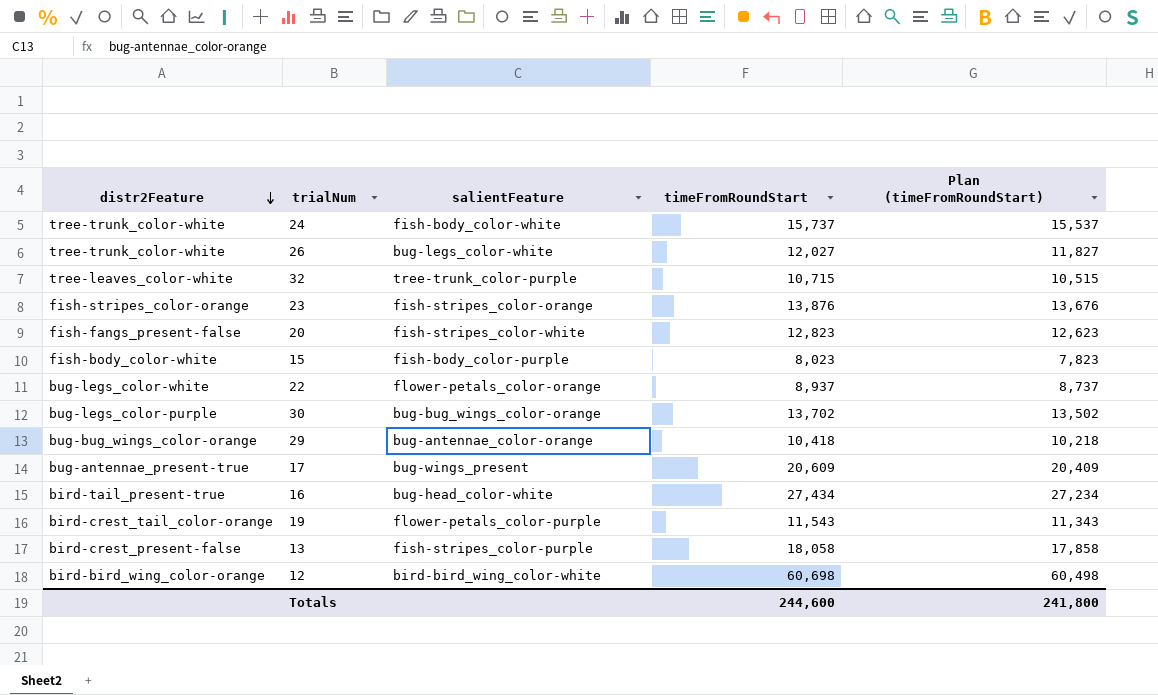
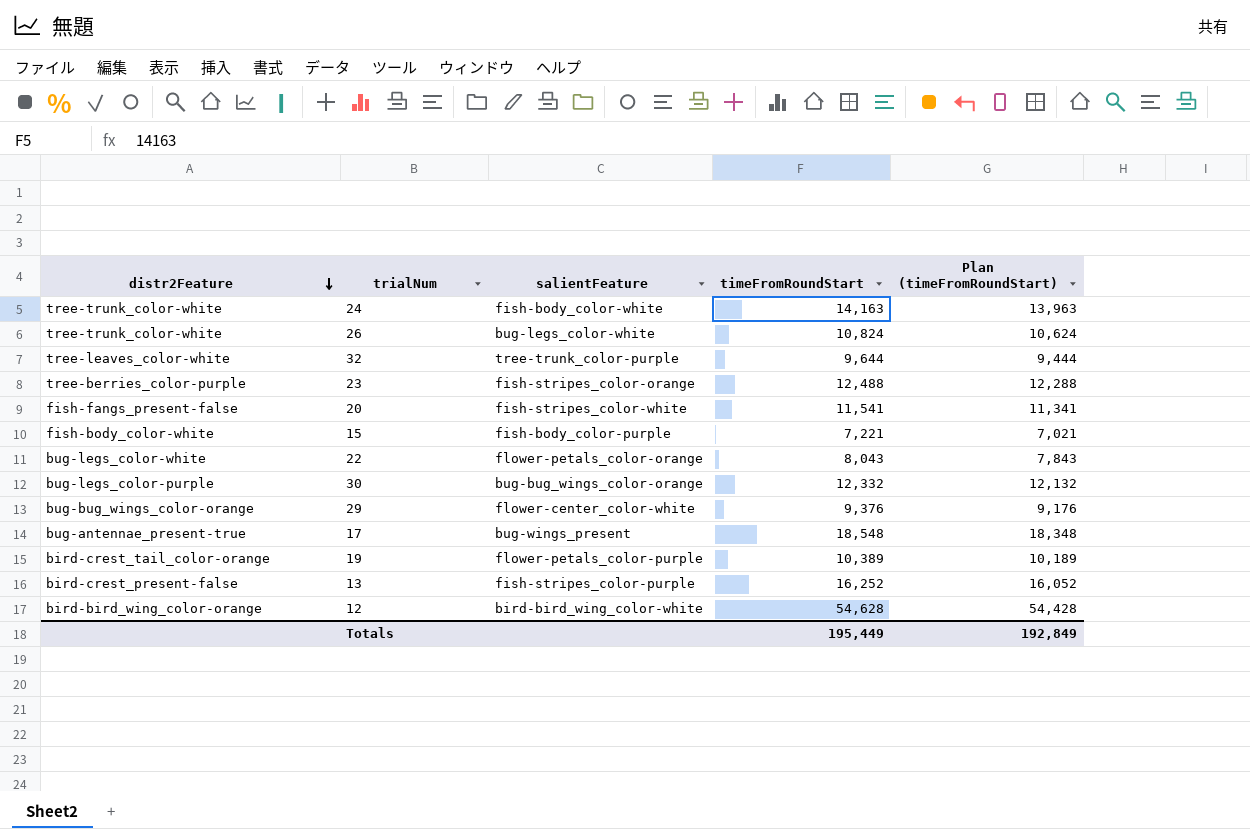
row 16: bird-tail_present-true | bug-head_color-white | 27,434 | 27,234 -> none
24 | timeFromRoundStart: 15,737 -> 14,163
24 | Plan (timeFromRoundStart): 15,537 -> 13,963
26 | timeFromRoundStart: 12,027 -> 10,824
26 | Plan (timeFromRoundStart): 11,827 -> 10,624
32 | timeFromRoundStart: 10,715 -> 9,644
32 | Plan (timeFromRoundStart): 10,515 -> 9,444
23 | distr2Feature: fish-stripes_color-orange -> tree-berries_color-purple
23 | timeFromRoundStart: 13,876 -> 12,488
23 | Plan (timeFromRoundStart): 13,676 -> 12,288
20 | timeFromRoundStart: 12,823 -> 11,541
20 | Plan (timeFromRoundStart): 12,623 -> 11,341
15 | timeFromRoundStart: 8,023 -> 7,221
15 | Plan (timeFromRoundStart): 7,823 -> 7,021
22 | timeFromRoundStart: 8,937 -> 8,043
22 | Plan (timeFromRoundStart): 8,737 -> 7,843
30 | timeFromRoundStart: 13,702 -> 12,332
30 | Plan (timeFromRoundStart): 13,502 -> 12,132
29 | salientFeature: bug-antennae_color-orange -> flower-center_color-white
29 | timeFromRoundStart: 10,418 -> 9,376
29 | Plan (timeFromRoundStart): 10,218 -> 9,176
17 | timeFromRoundStart: 20,609 -> 18,548
17 | Plan (timeFromRoundStart): 20,409 -> 18,348
19 | timeFromRoundStart: 11,543 -> 10,389
19 | Plan (timeFromRoundStart): 11,343 -> 10,189
13 | timeFromRoundStart: 18,058 -> 16,252
13 | Plan (timeFromRoundStart): 17,858 -> 16,052
12 | timeFromRoundStart: 60,698 -> 54,628
12 | Plan (timeFromRoundStart): 60,498 -> 54,428
Totals | timeFromRoundStart: 244,600 -> 195,449
Totals | Plan (timeFromRoundStart): 241,800 -> 192,849

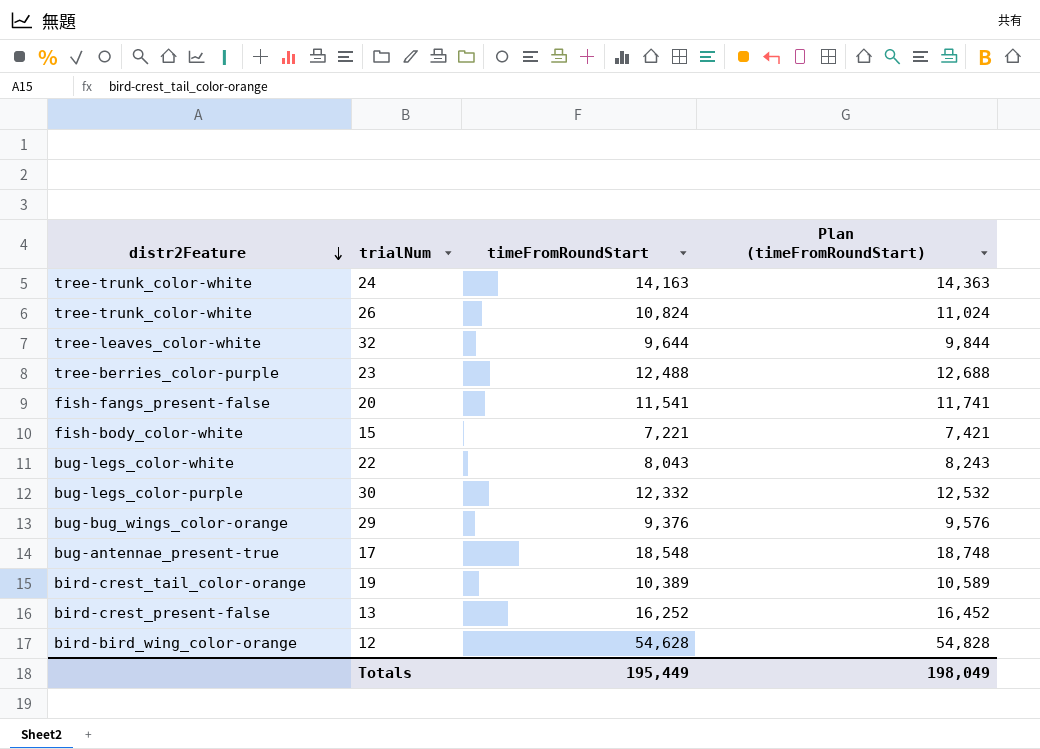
column salientFeature | position: 3 -> none
column Plan (timeFromRoundStart) | formula: [timeFromRoundStart] - 200 -> [timeFromRoundStart] + 200
Totals | Plan (timeFromRoundStart): 192,849 -> 198,049

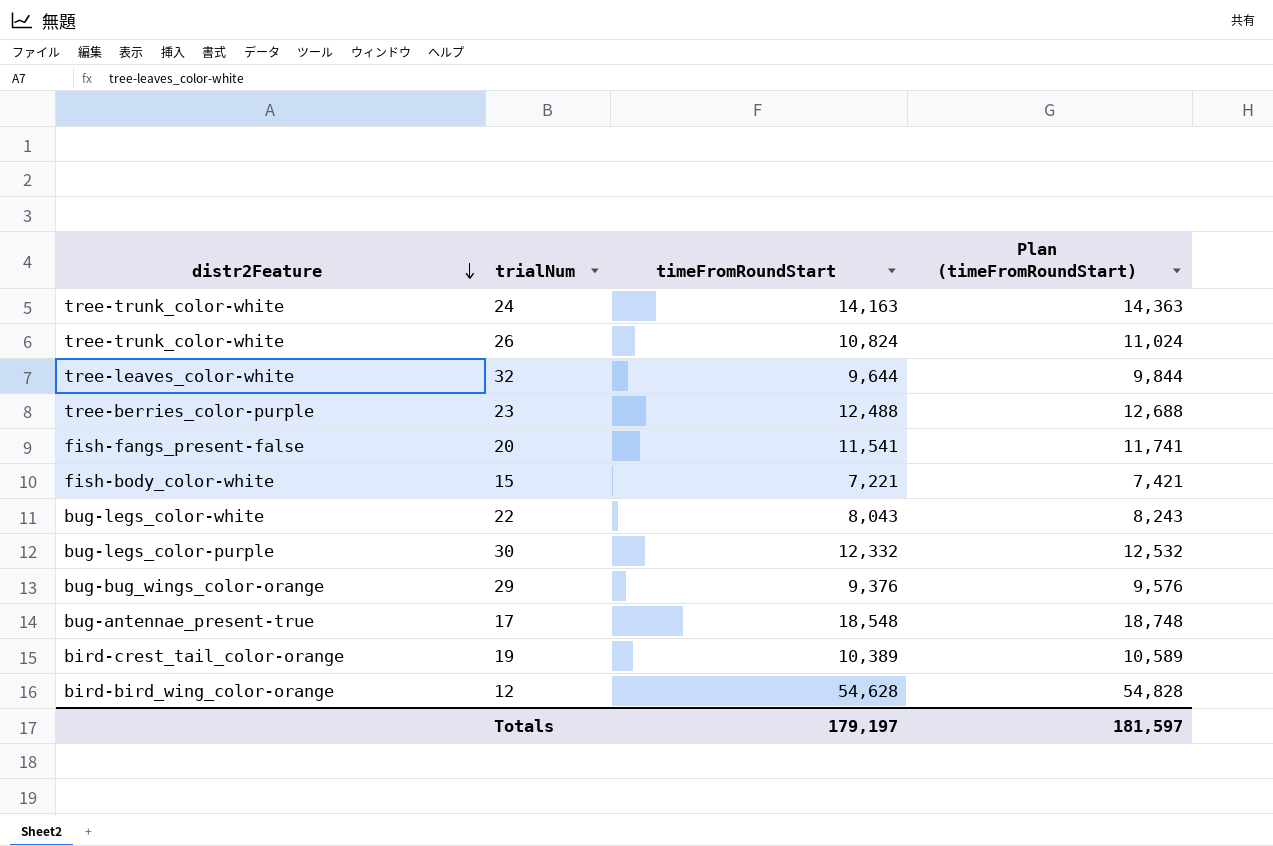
row 13: bird-crest_present-false | 16,252 | 16,452 -> none
Totals | timeFromRoundStart: 195,449 -> 179,197
Totals | Plan (timeFromRoundStart): 198,049 -> 181,597

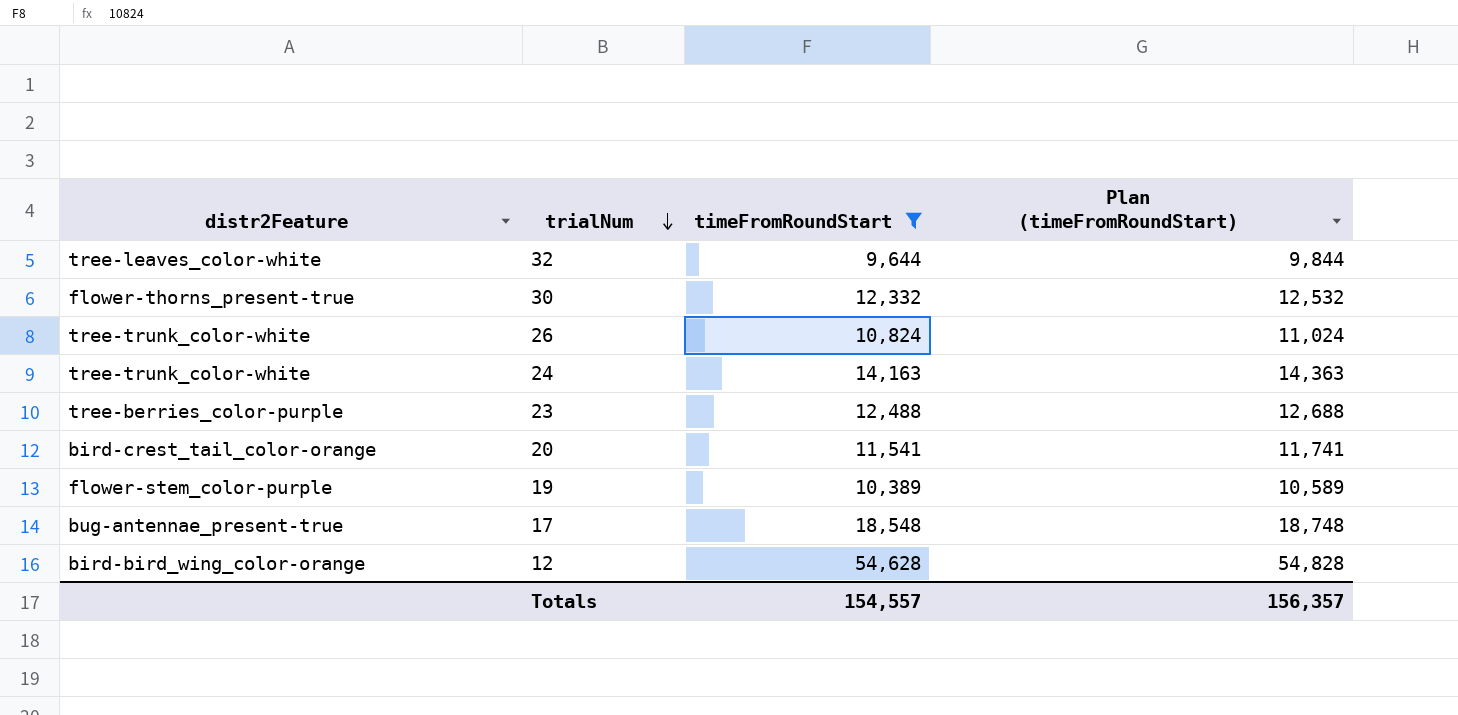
filter: none -> timeFromRoundStart >= 9,644
row order: distr2Feature descending -> trialNum descending
30 | distr2Feature: bug-legs_color-purple -> flower-thorns_present-true
20 | distr2Feature: fish-fangs_present-false -> bird-crest_tail_color-orange
19 | distr2Feature: bird-crest_tail_color-orange -> flower-stem_color-purple
Totals | timeFromRoundStart: 179,197 -> 154,557
Totals | Plan (timeFromRoundStart): 181,597 -> 156,357

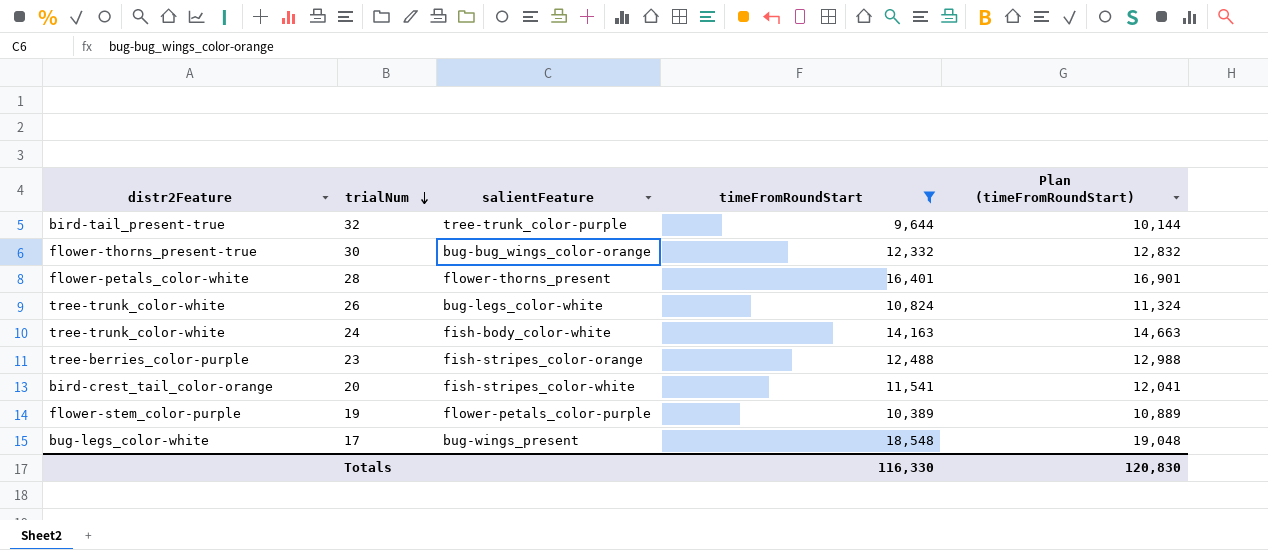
column salientFeature | position: none -> 3
column Plan (timeFromRoundStart) | formula: [timeFromRoundStart] + 200 -> [timeFromRoundStart] + 500
row 12: bird-bird_wing_color-orange | 54,628 | 54,828 -> none
32 | distr2Feature: tree-leaves_color-white -> bird-tail_present-true
row 28: none -> flower-petals_color-white | flower-thorns_present | 16,401 | 16,901
17 | distr2Feature: bug-antennae_present-true -> bug-legs_color-white
Totals | timeFromRoundStart: 154,557 -> 116,330
Totals | Plan (timeFromRoundStart): 156,357 -> 120,830

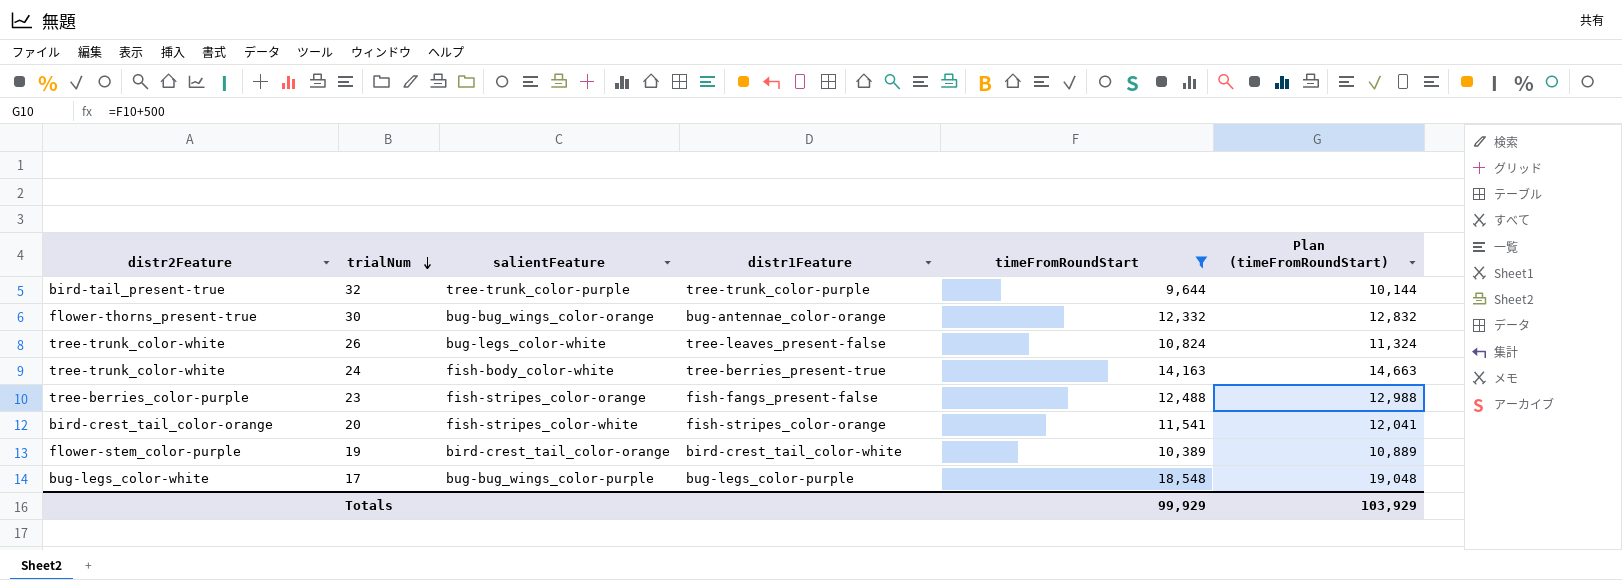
column distr1Feature | position: none -> 4
row 28: flower-petals_color-white | flower-thorns_present | 16,401 | 16,901 -> none
19 | salientFeature: flower-petals_color-purple -> bird-crest_tail_color-orange
17 | salientFeature: bug-wings_present -> bug-bug_wings_color-purple
Totals | timeFromRoundStart: 116,330 -> 99,929
Totals | Plan (timeFromRoundStart): 120,830 -> 103,929

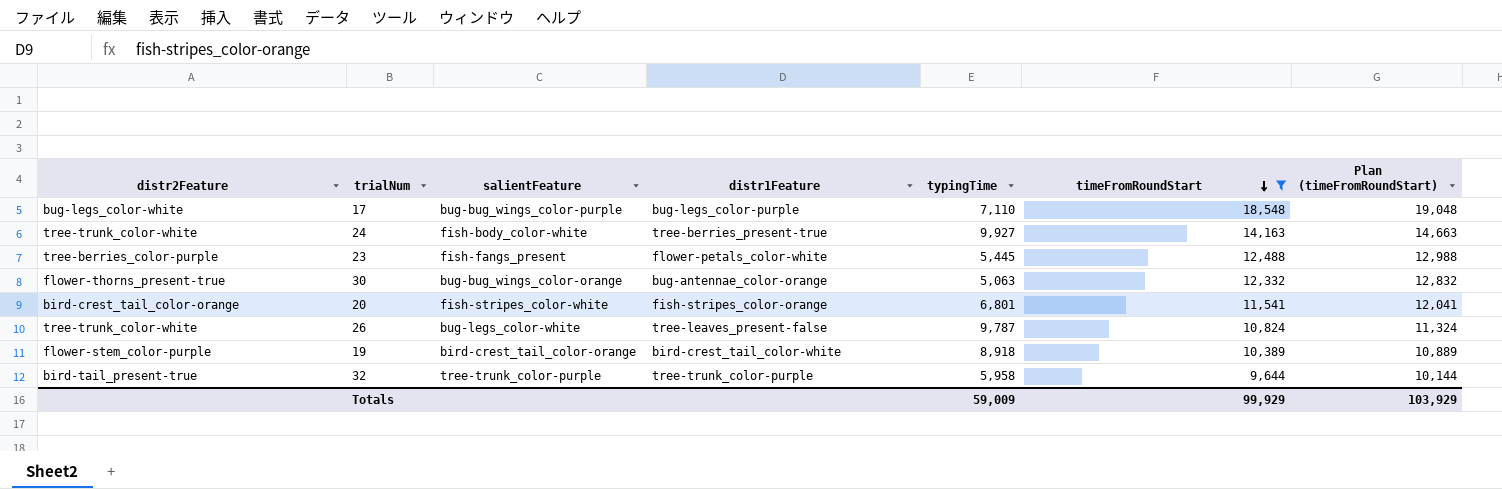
row order: trialNum descending -> timeFromRoundStart descending
column typingTime | position: none -> 5
23 | salientFeature: fish-stripes_color-orange -> fish-fangs_present
23 | distr1Feature: fish-fangs_present-false -> flower-petals_color-white

